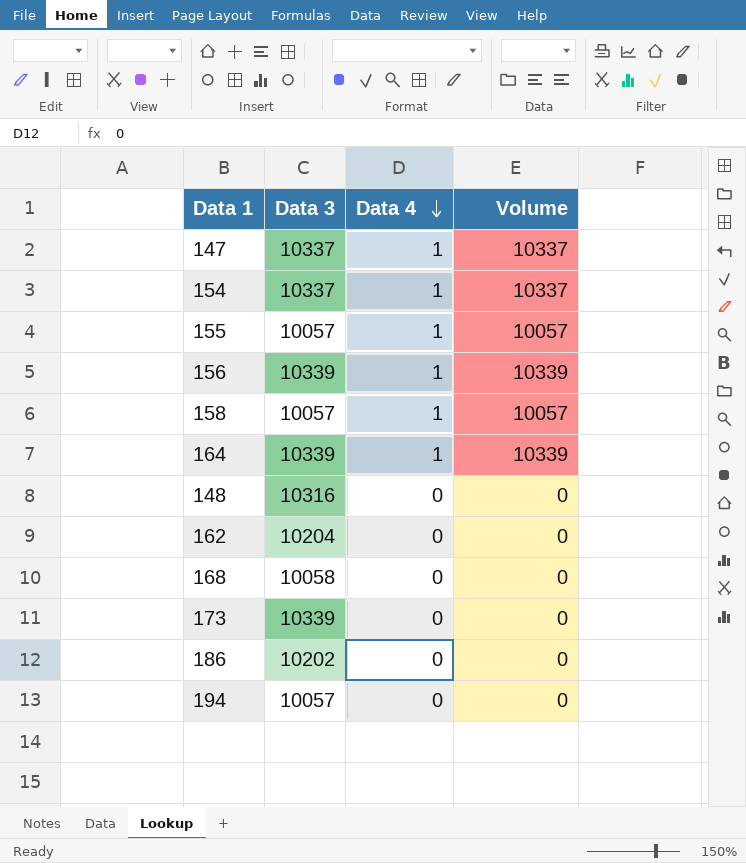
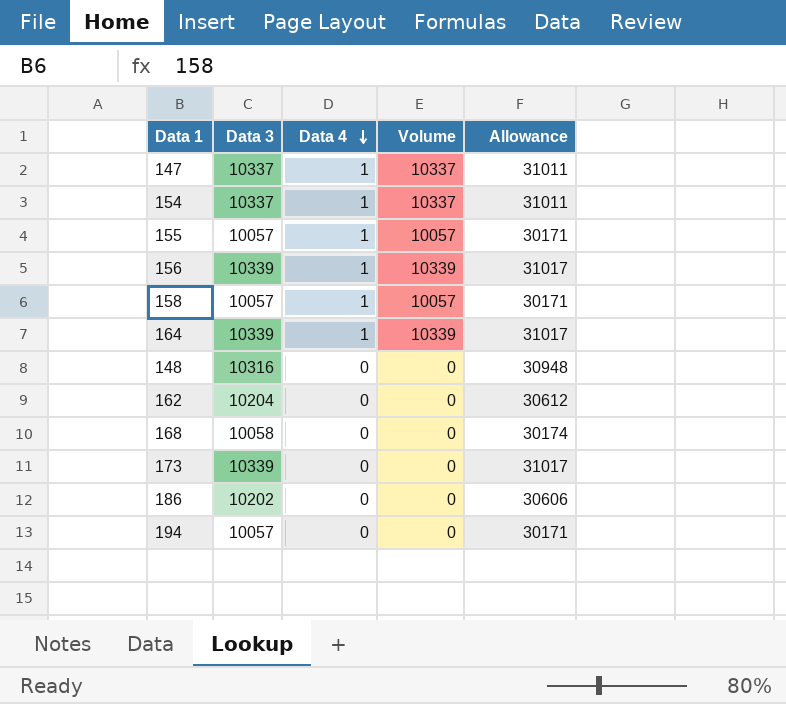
column Allowance | formula: none -> [Data 3] * 3

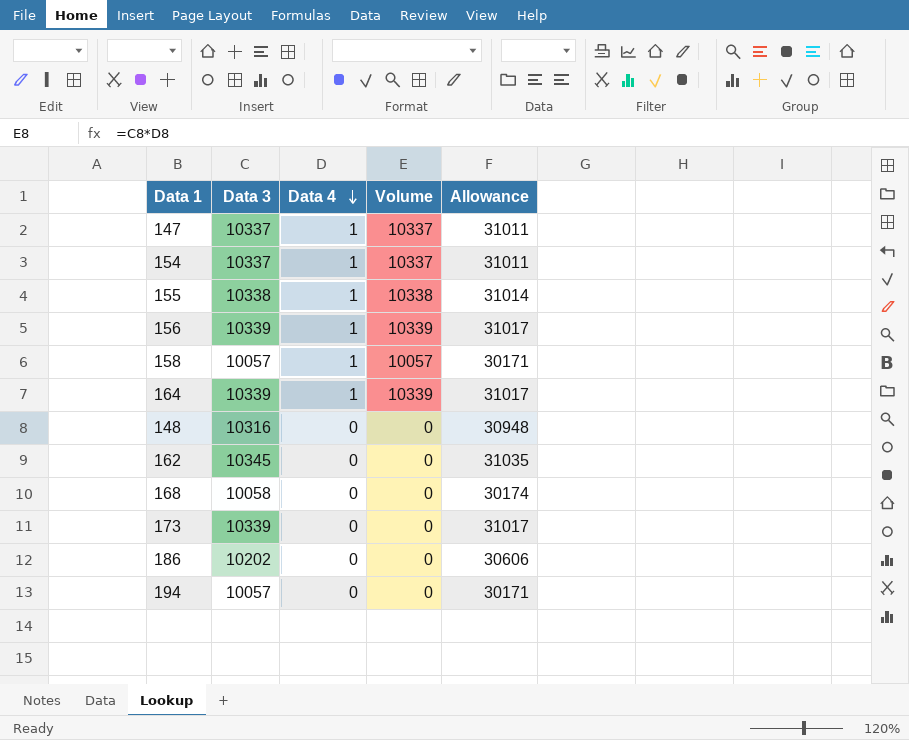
155 | Data 3: 10057 -> 10338
155 | Volume: 10057 -> 10338
155 | Allowance: 30171 -> 31014
162 | Data 3: 10204 -> 10345
162 | Allowance: 30612 -> 31035

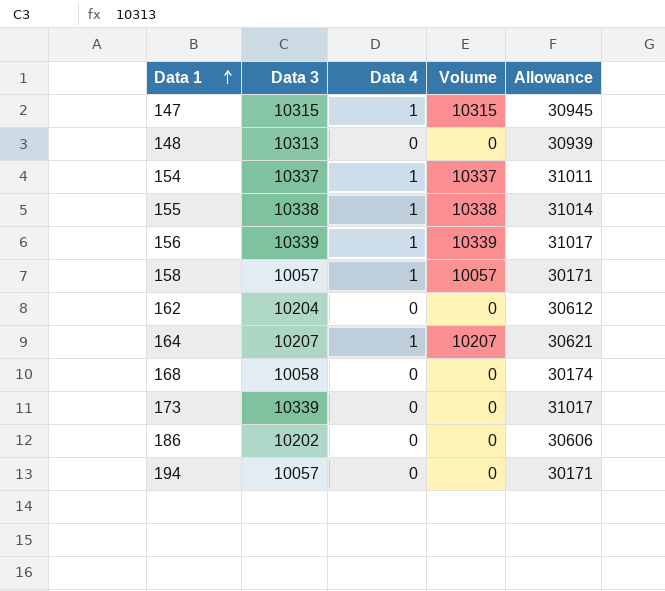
row order: Data 4 descending -> Data 1 ascending
147 | Data 3: 10337 -> 10315
147 | Volume: 10337 -> 10315
147 | Allowance: 31011 -> 30945
148 | Data 3: 10316 -> 10313
148 | Allowance: 30948 -> 30939
162 | Data 3: 10345 -> 10204
162 | Allowance: 31035 -> 30612
164 | Data 3: 10339 -> 10207
164 | Volume: 10339 -> 10207
164 | Allowance: 31017 -> 30621

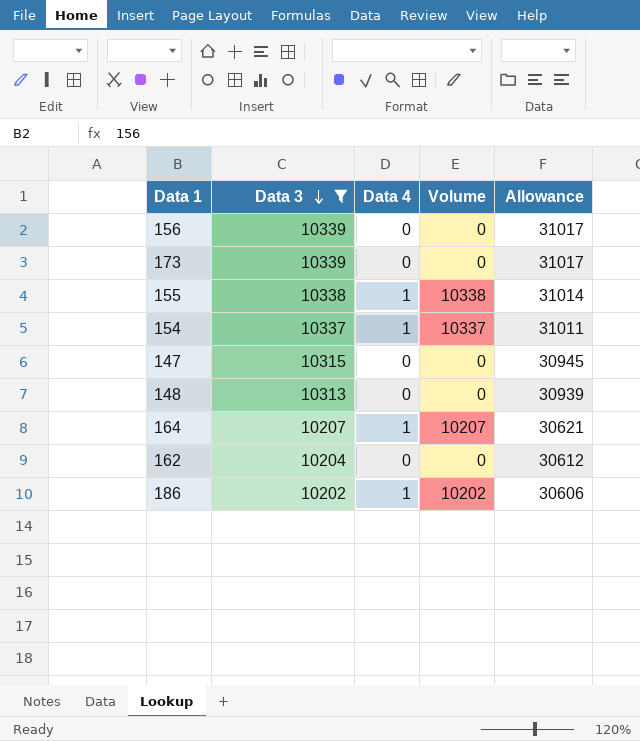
filter: none -> Data 3 >= 10202
row order: Data 1 ascending -> Data 3 descending
156 | Data 4: 1 -> 0
156 | Volume: 10339 -> 0
147 | Data 4: 1 -> 0
147 | Volume: 10315 -> 0
186 | Data 4: 0 -> 1
186 | Volume: 0 -> 10202

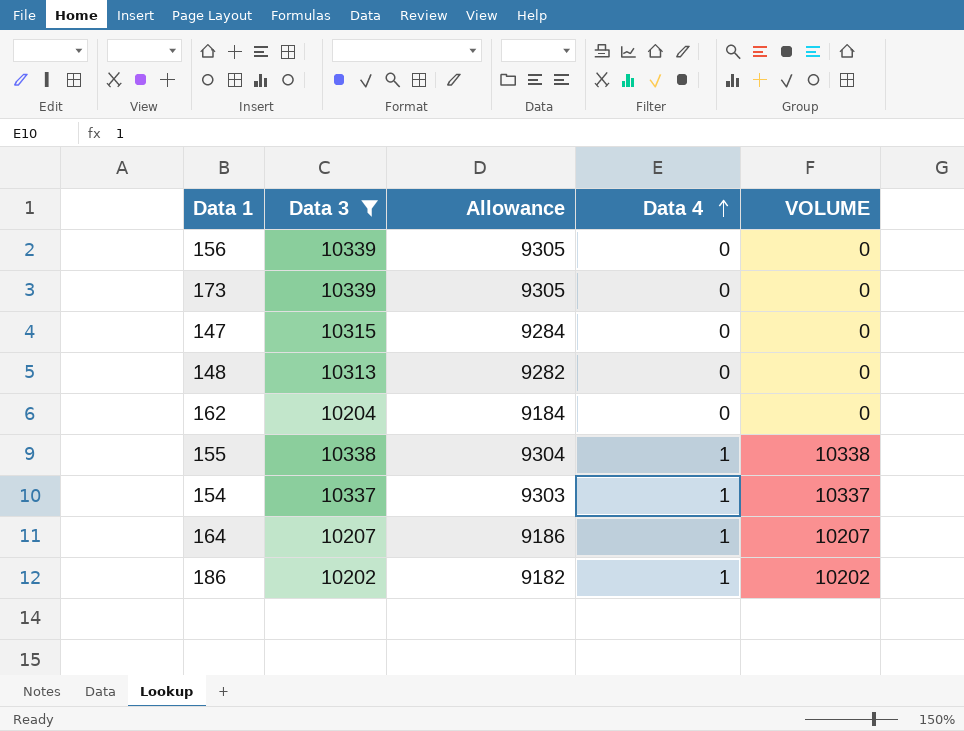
row order: Data 3 descending -> Data 4 ascending
column Allowance | formula: [Data 3] * 3 -> [Data 3] * 0.9
column Allowance | position: 5 -> 3
column name: Volume -> VOLUME

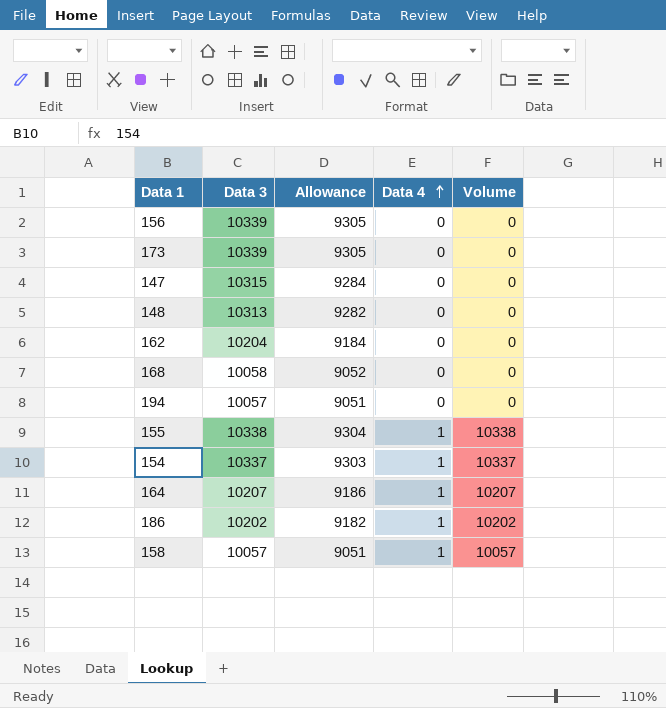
filter: Data 3 >= 10202 -> none
column name: VOLUME -> Volume

